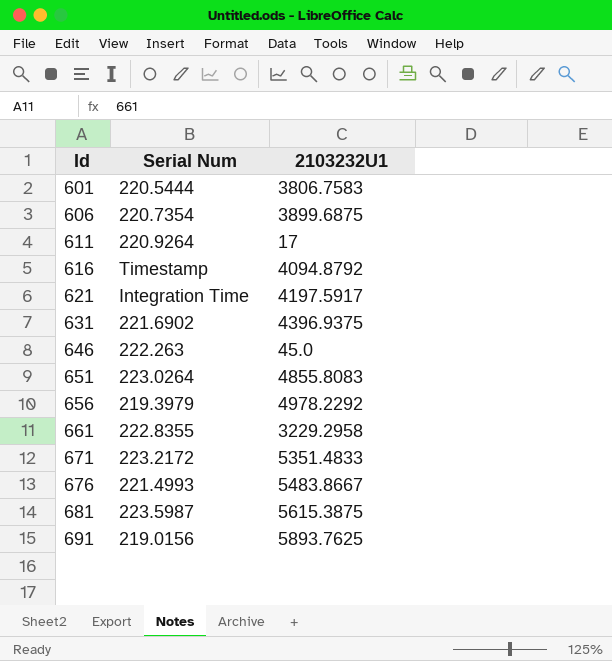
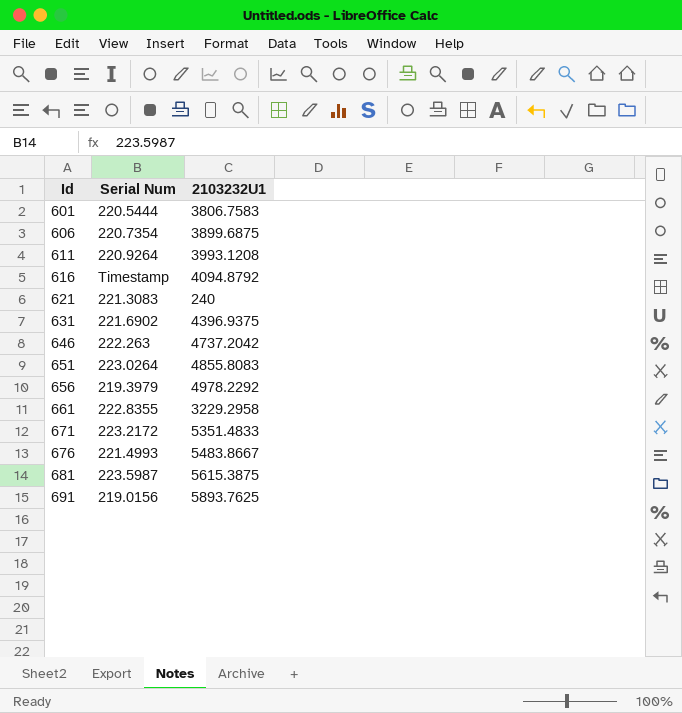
611 | 2103232U1: 17 -> 3993.1208
621 | Serial Num: Integration Time -> 221.3083
621 | 2103232U1: 4197.5917 -> 240
646 | 2103232U1: 45.0 -> 4737.2042

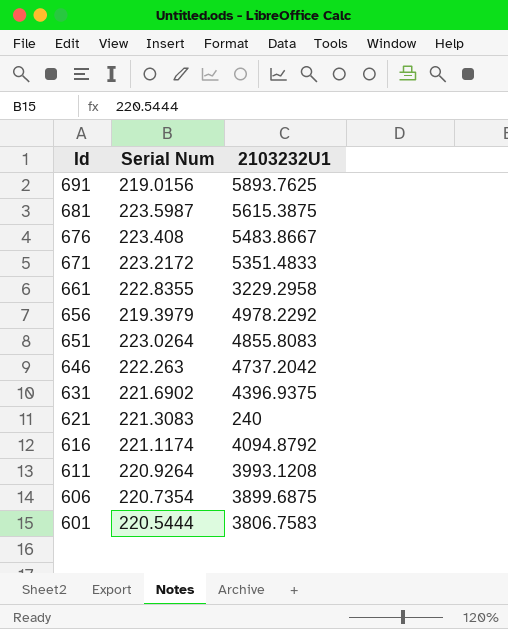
row order: Id ascending -> Id descending
676 | Serial Num: 221.4993 -> 223.408
616 | Serial Num: Timestamp -> 221.1174

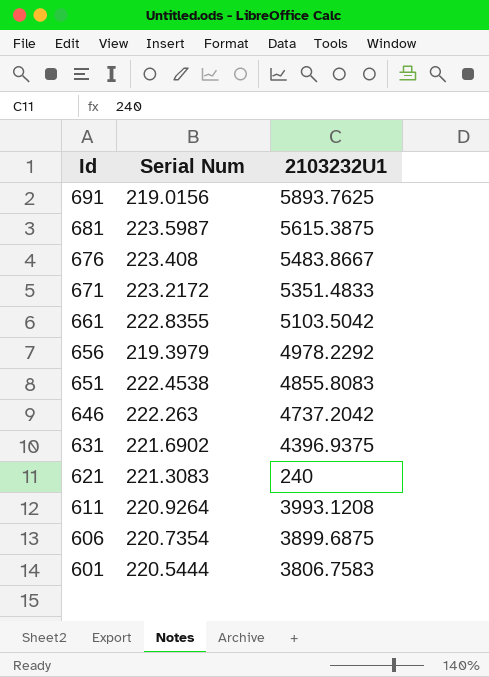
row 616: 221.1174 | 4094.8792 -> none
661 | 2103232U1: 3229.2958 -> 5103.5042
651 | Serial Num: 223.0264 -> 222.4538

